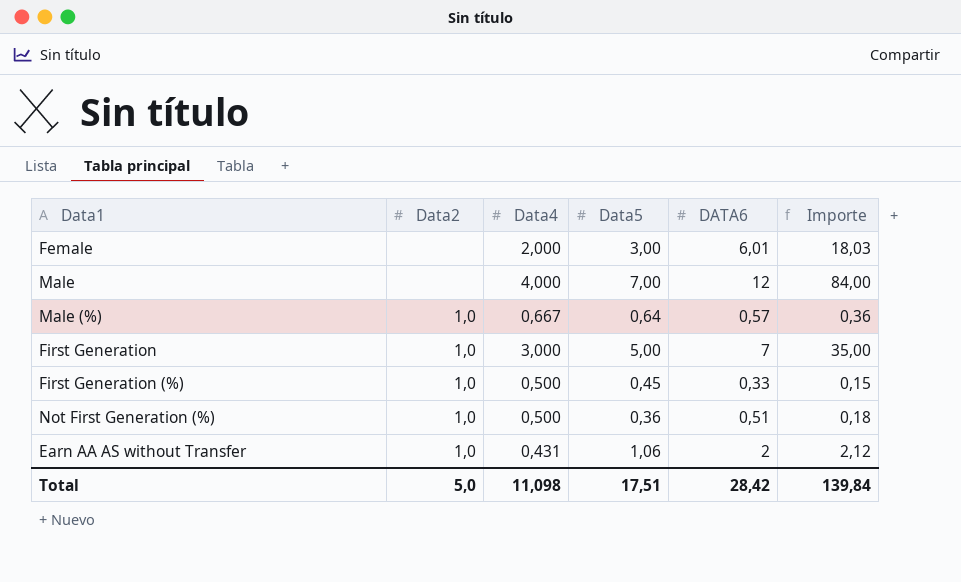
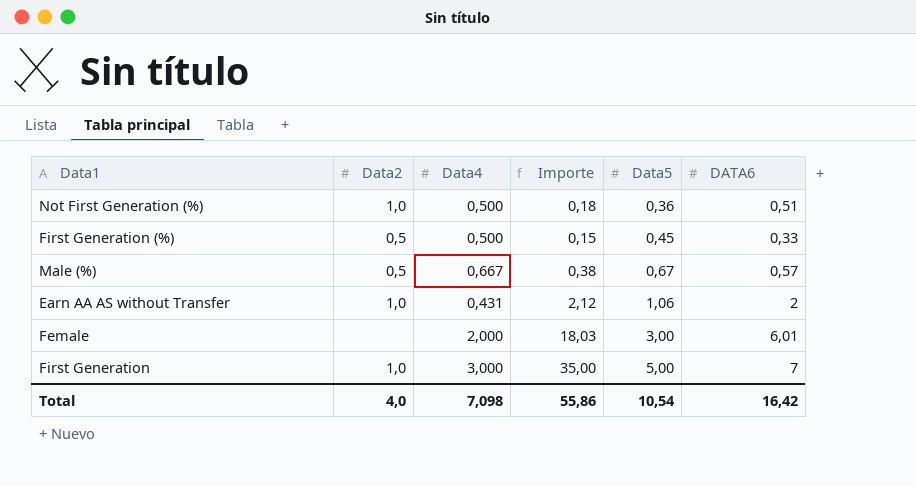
row order: none -> Data5 ascending
column Importe | position: 6 -> 4
row Male: none | 4,000 | 7,00 | 12 | 84,00 -> none
First Generation (%) | Data2: 1,0 -> 0,5
Male (%) | Data2: 1,0 -> 0,5
Male (%) | Importe: 0,36 -> 0,38
Male (%) | Data5: 0,64 -> 0,67
Total | Data2: 5,0 -> 4,0
Total | Data4: 11,098 -> 7,098
Total | Importe: 139,84 -> 55,86
Total | Data5: 17,51 -> 10,54
Total | DATA6: 28,42 -> 16,42

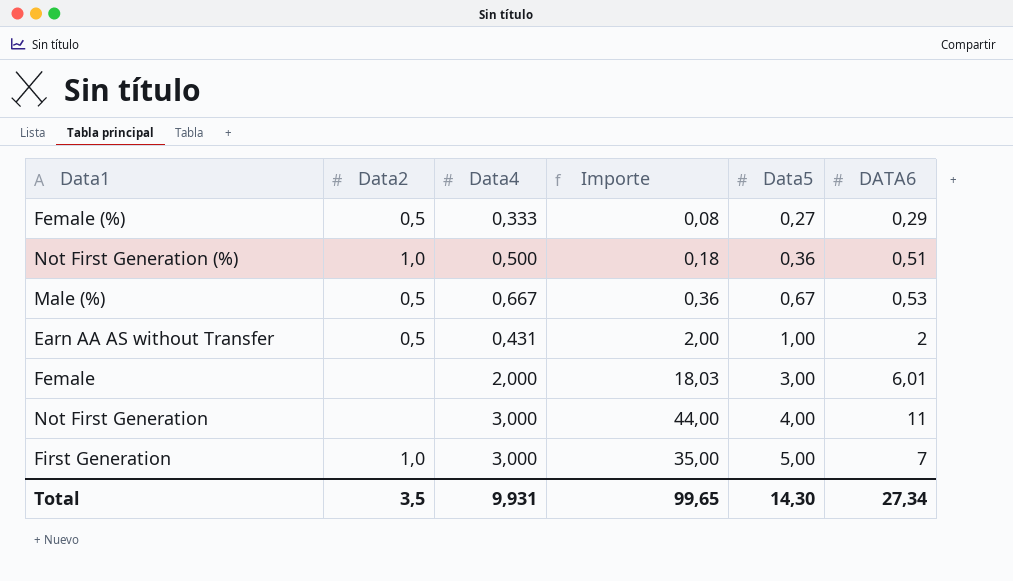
row First Generation (%): 0,5 | 0,500 | 0,15 | 0,45 | 0,33 -> none
row Female (%): none -> 0,5 | 0,333 | 0,08 | 0,27 | 0,29
Male (%) | Importe: 0,38 -> 0,36
Male (%) | DATA6: 0,57 -> 0,53
Earn AA AS without Transfer | Data2: 1,0 -> 0,5
Earn AA AS without Transfer | Importe: 2,12 -> 2,00
Earn AA AS without Transfer | Data5: 1,06 -> 1,00
row Not First Generation: none -> none | 3,000 | 44,00 | 4,00 | 11
Total | Data2: 4,0 -> 3,5
Total | Data4: 7,098 -> 9,931
Total | Importe: 55,86 -> 99,65
Total | Data5: 10,54 -> 14,30
Total | DATA6: 16,42 -> 27,34

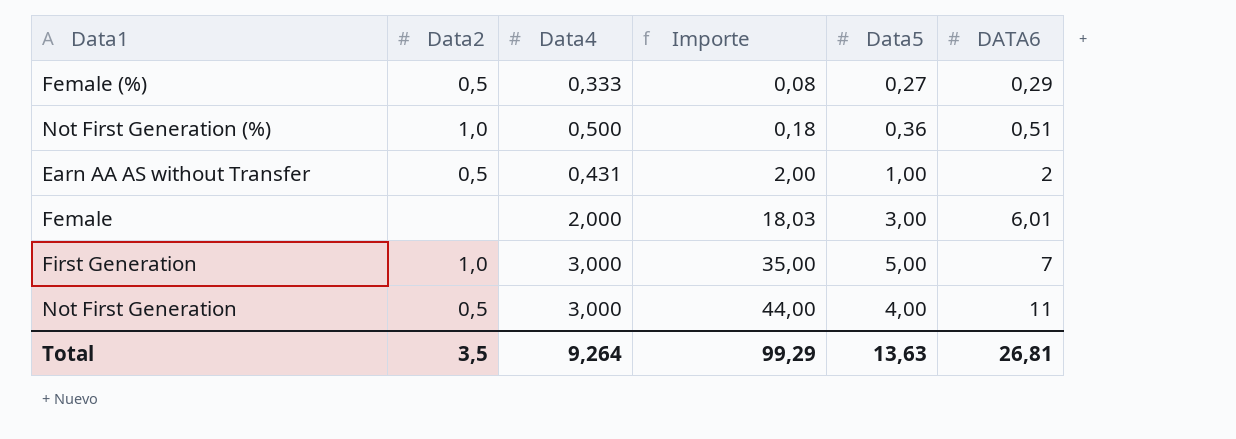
row order: Data5 ascending -> Importe ascending
row Male (%): 0,5 | 0,667 | 0,36 | 0,67 | 0,53 -> none
Not First Generation | Data2: none -> 0,5
Total | Data4: 9,931 -> 9,264
Total | Importe: 99,65 -> 99,29
Total | Data5: 14,30 -> 13,63
Total | DATA6: 27,34 -> 26,81

